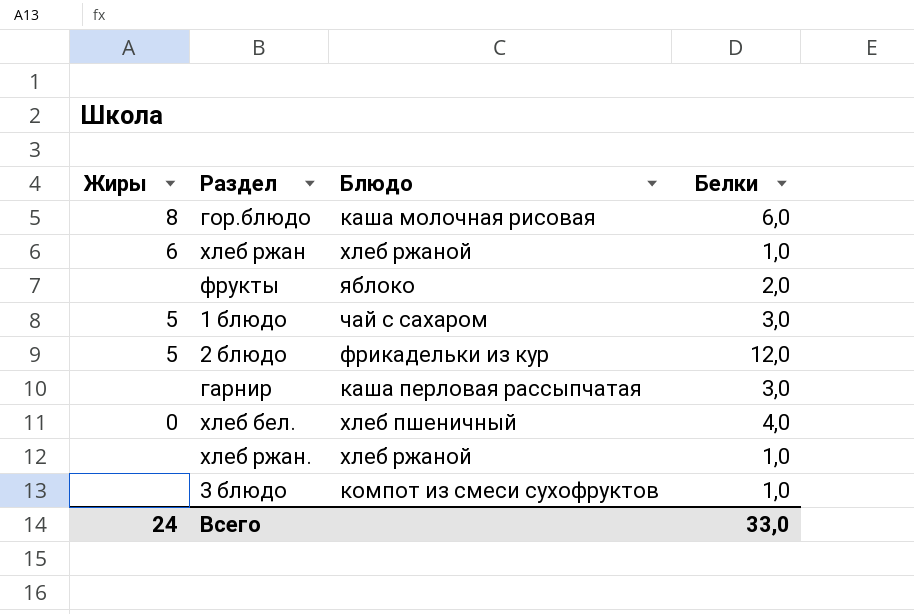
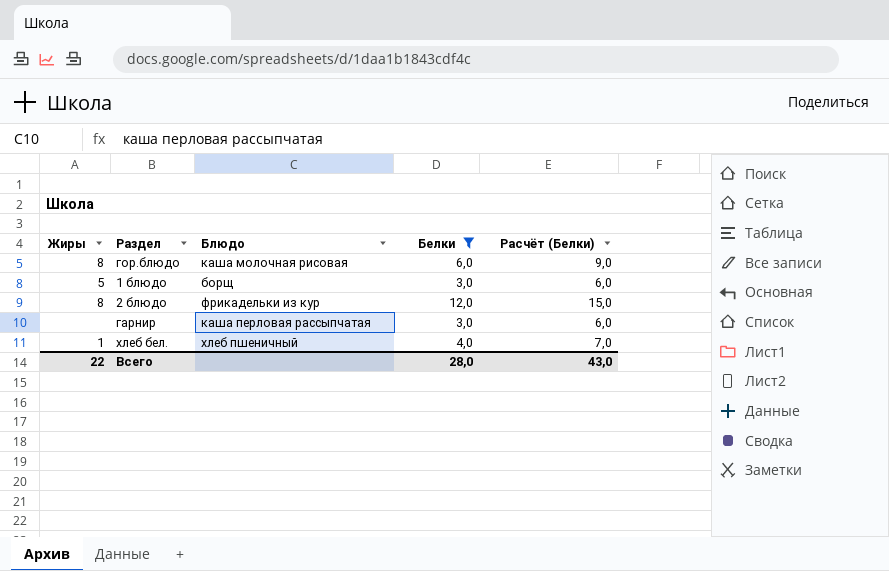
filter: none -> Белки >= 3,0
column Расчёт (Белки) | formula: none -> [Белки] + 3
1 блюдо | Блюдо: чай с сахаром -> борщ
2 блюдо | Жиры: 5 -> 8
хлеб бел. | Жиры: 0 -> 1
Всего | Жиры: 24 -> 22
Всего | Белки: 33,0 -> 28,0

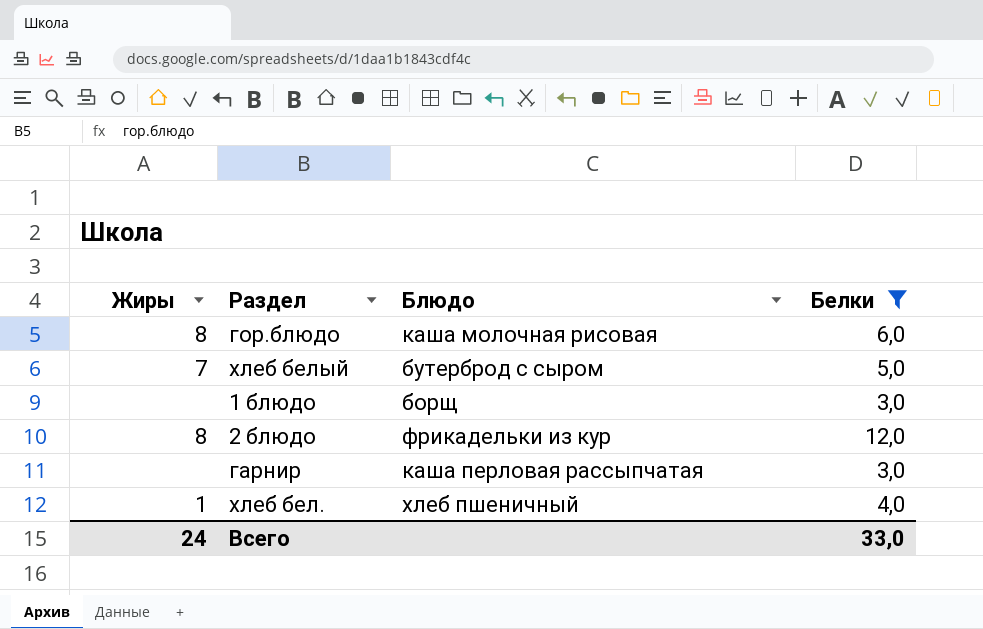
column Расчёт (Белки) | formula: [Белки] + 3 -> none
row хлеб белый: none -> 7 | бутерброд с сыром | 5,0
1 блюдо | Жиры: 5 -> none
Всего | Жиры: 22 -> 24
Всего | Белки: 28,0 -> 33,0

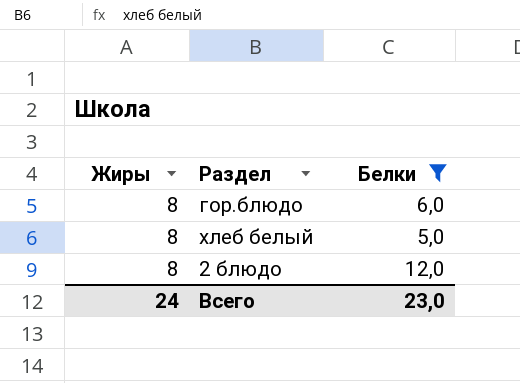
column Блюдо | position: 3 -> none
row 1 блюдо: none | борщ | 3,0 -> none
row гарнир: none | каша перловая рассыпчатая | 3,0 -> none
row хлеб бел.: 1 | хлеб пшеничный | 4,0 -> none
хлеб белый | Жиры: 7 -> 8
Всего | Белки: 33,0 -> 23,0

